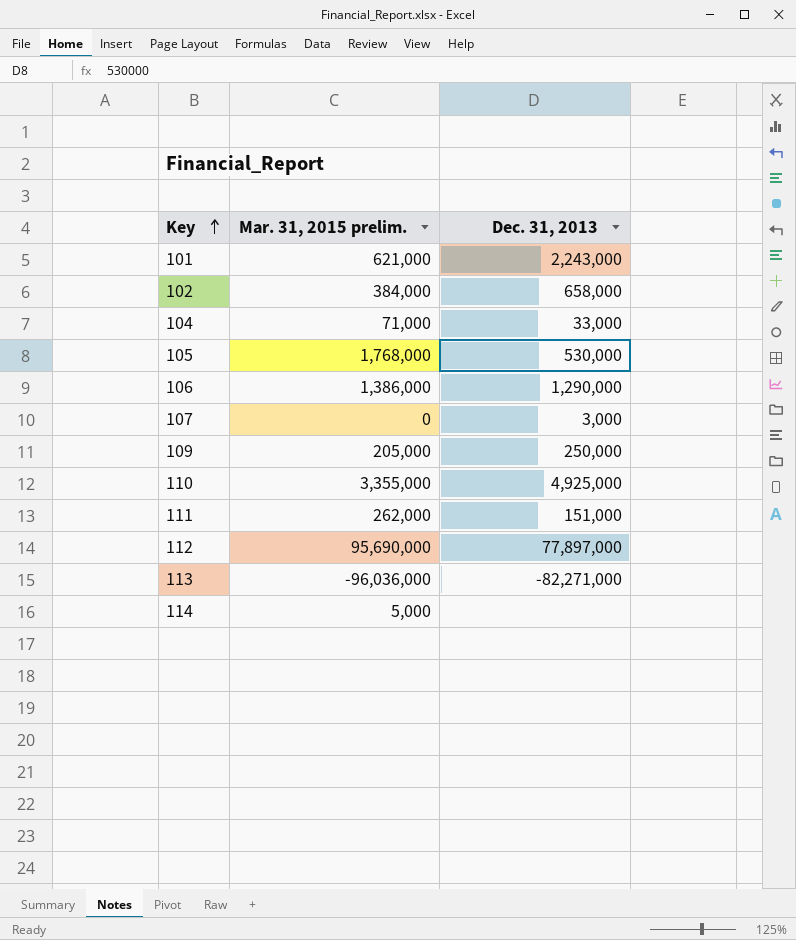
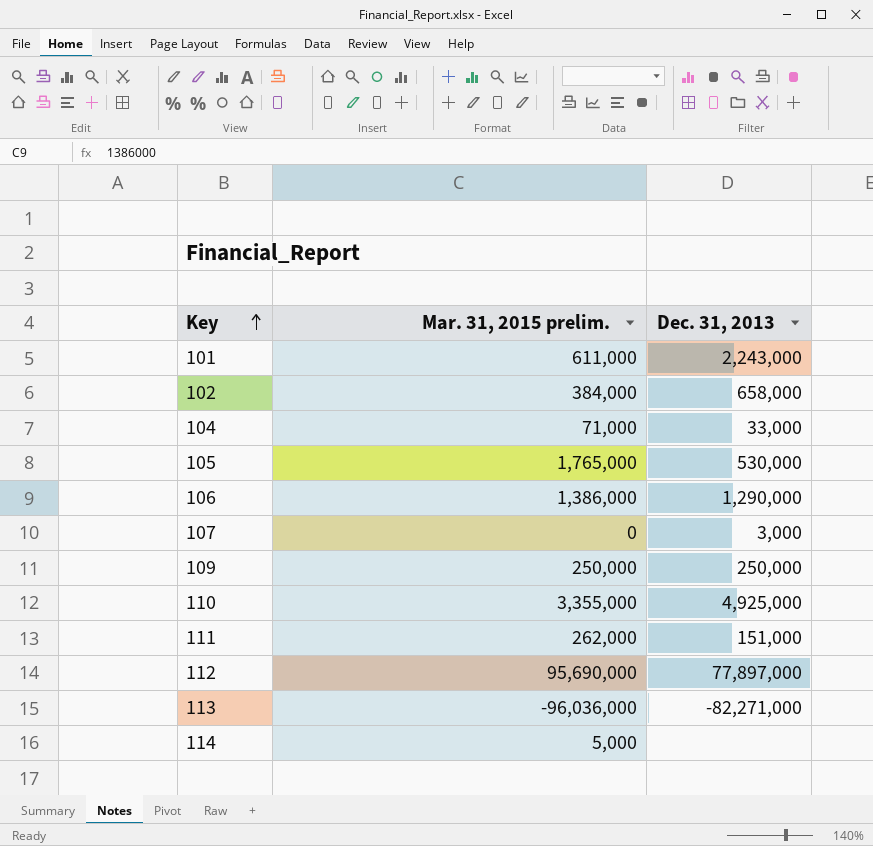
101 | Mar. 31, 2015 prelim.: 621,000 -> 611,000
105 | Mar. 31, 2015 prelim.: 1,768,000 -> 1,765,000
109 | Mar. 31, 2015 prelim.: 205,000 -> 250,000

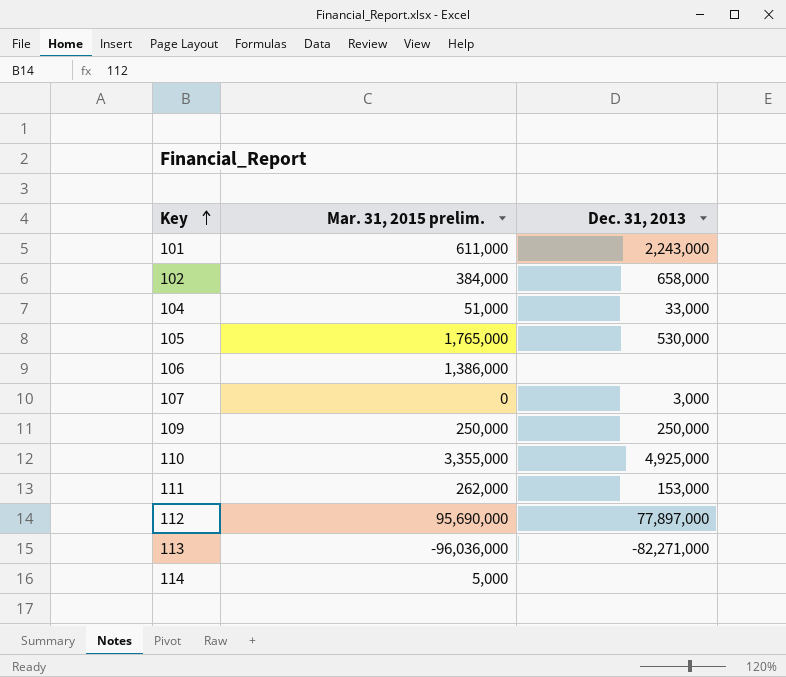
104 | Mar. 31, 2015 prelim.: 71,000 -> 51,000
106 | Dec. 31, 2013: 1,290,000 -> none
111 | Dec. 31, 2013: 151,000 -> 153,000

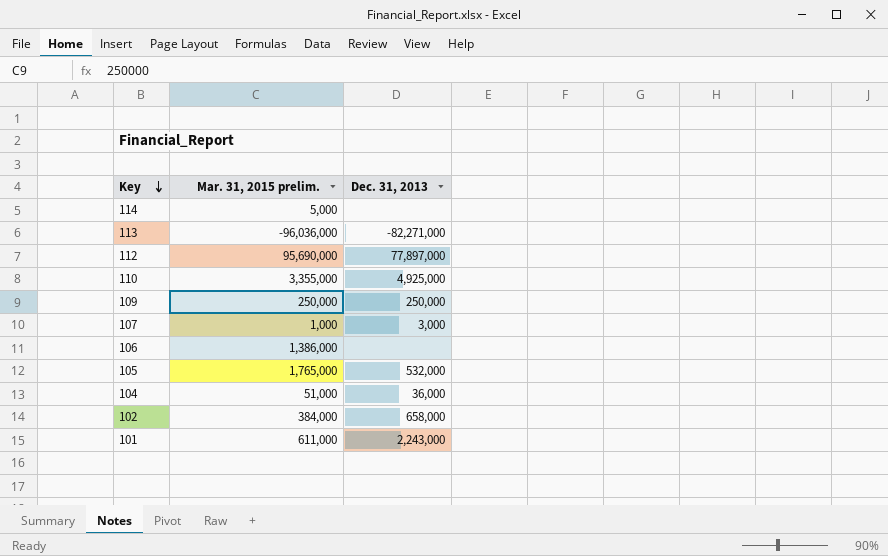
row order: Key ascending -> Key descending
row 111: 262,000 | 153,000 -> none
107 | Mar. 31, 2015 prelim.: 0 -> 1,000
105 | Dec. 31, 2013: 530,000 -> 532,000
104 | Dec. 31, 2013: 33,000 -> 36,000

